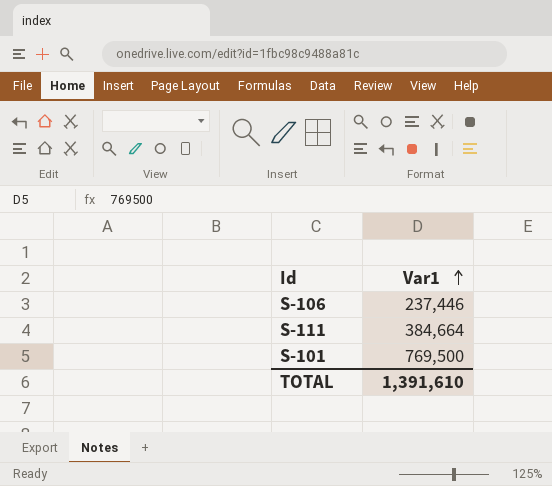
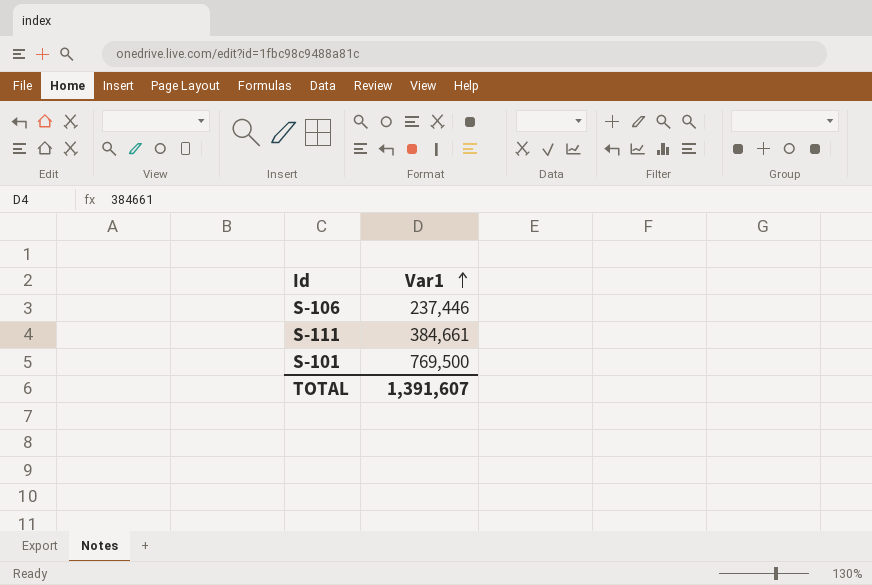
S-111 | Var1: 384,664 -> 384,661
TOTAL | Var1: 1,391,610 -> 1,391,607

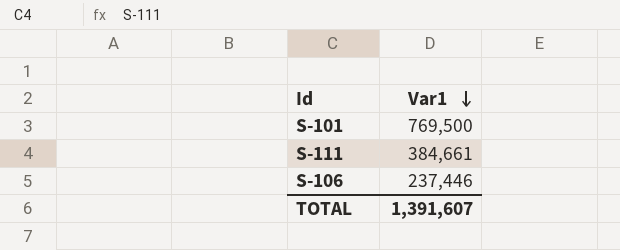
row order: Var1 ascending -> Var1 descending

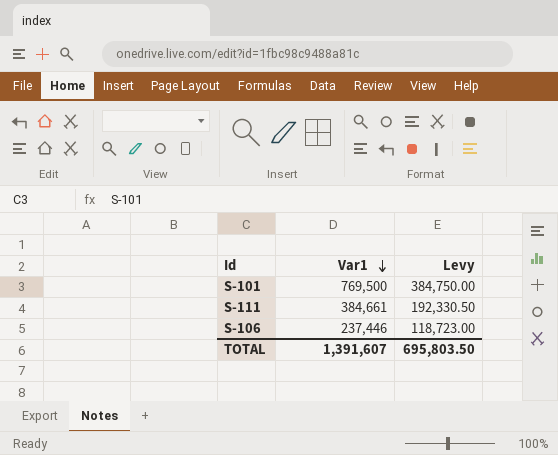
column Levy | formula: none -> [Var1] * 0.5

